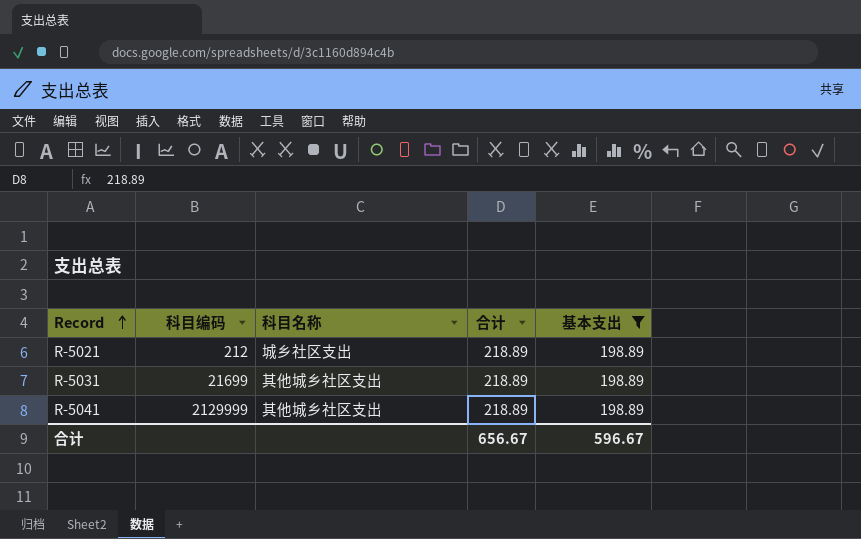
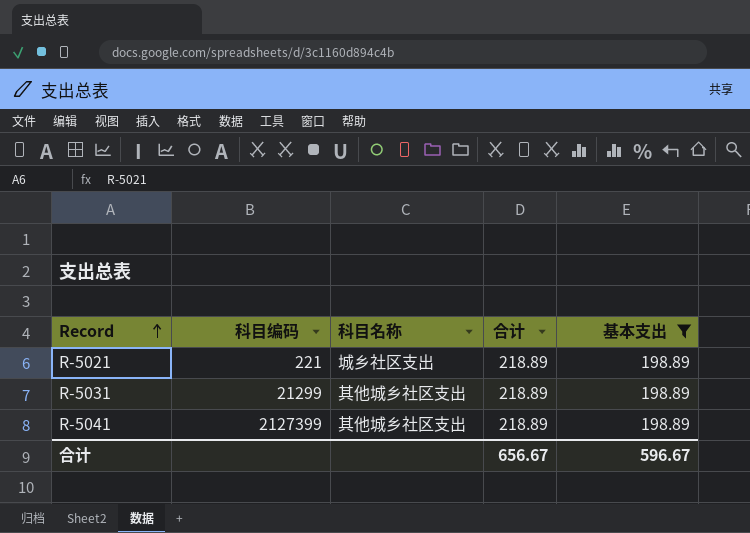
R-5021 | 科目编码: 212 -> 221
R-5031 | 科目编码: 21699 -> 21299
R-5041 | 科目编码: 2129999 -> 2127399

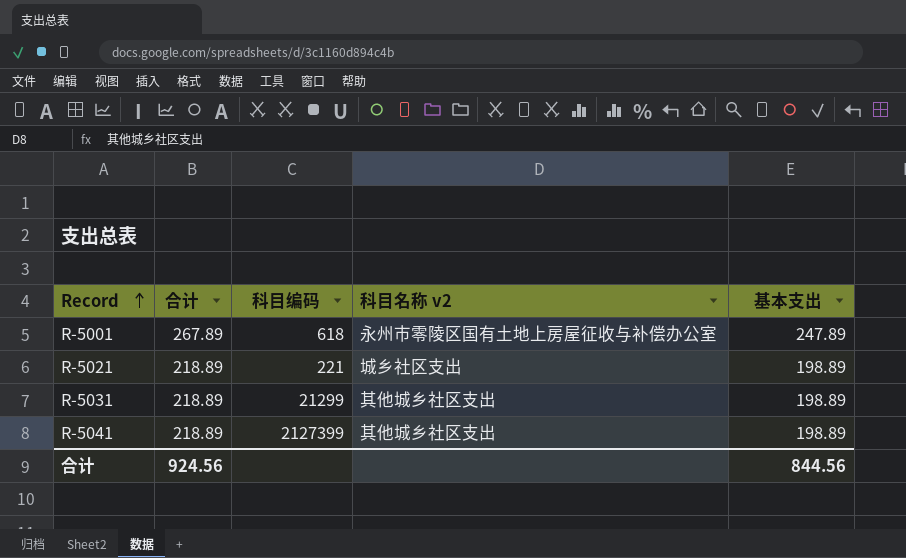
filter: 基本支出 = 198.89 -> none
column 合计 | position: 4 -> 2
column name: 科目名称 -> 科目名称 v2
合计 | 合计: 656.67 -> 924.56
合计 | 基本支出: 596.67 -> 844.56

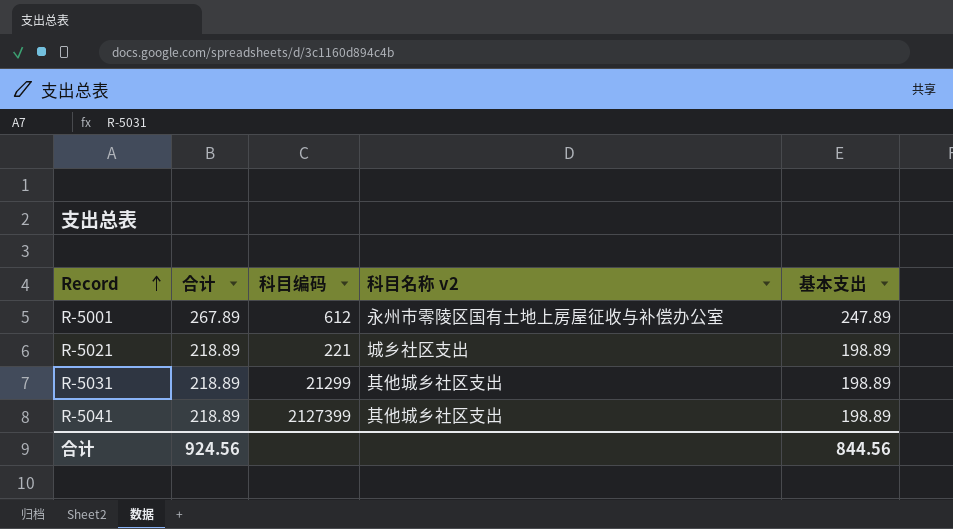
R-5001 | 科目编码: 618 -> 612

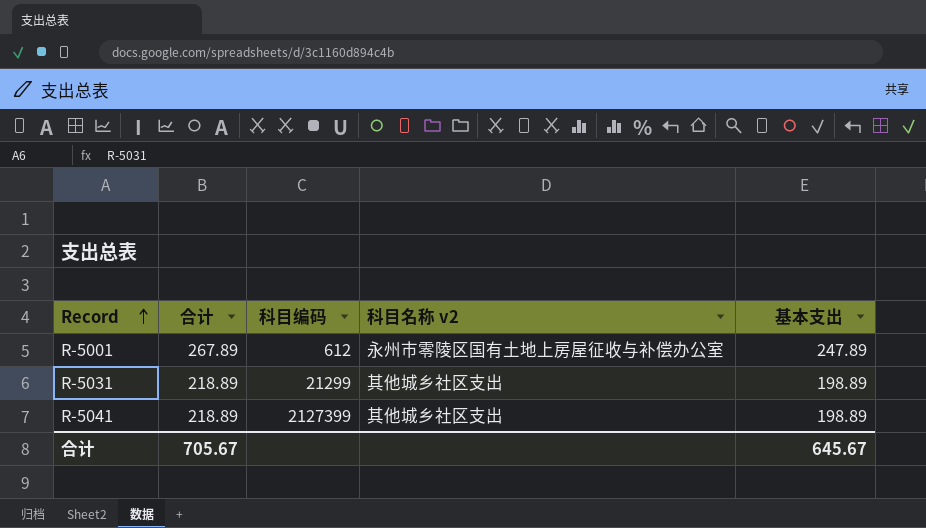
row R-5021: 218.89 | 221 | 城乡社区支出 | 198.89 -> none
合计 | 合计: 924.56 -> 705.67
合计 | 基本支出: 844.56 -> 645.67

